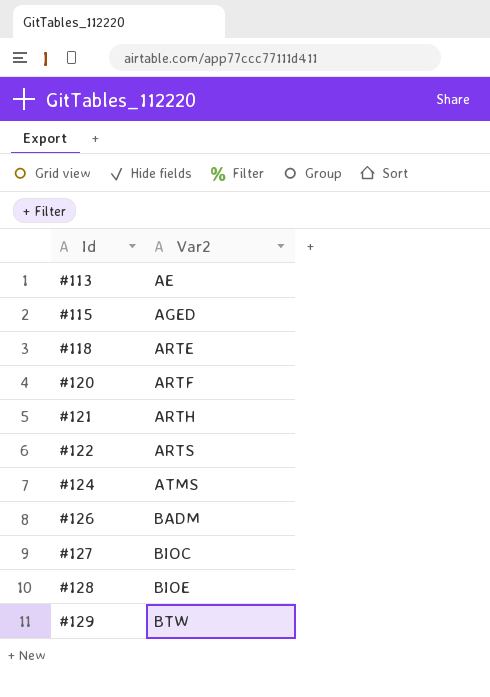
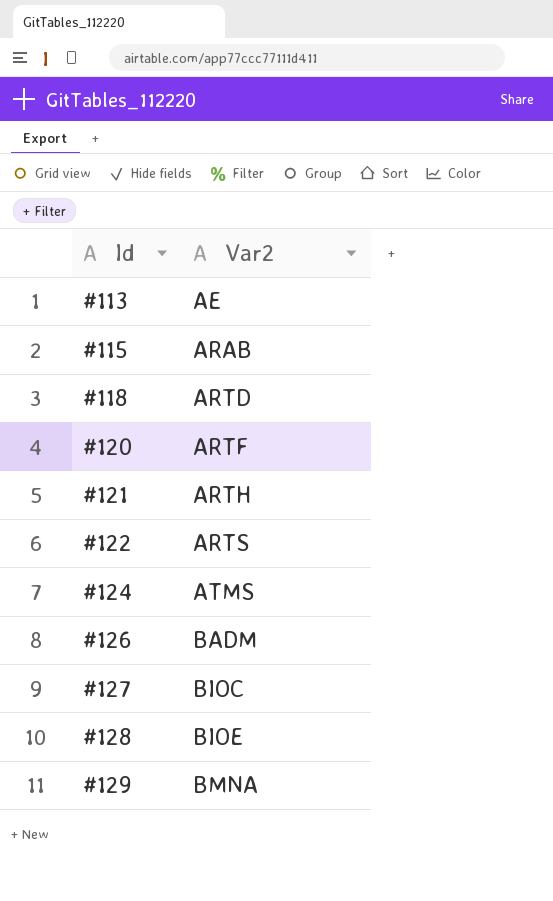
#115 | Var2: AGED -> ARAB
#118 | Var2: ARTE -> ARTD
#129 | Var2: BTW -> BMNA

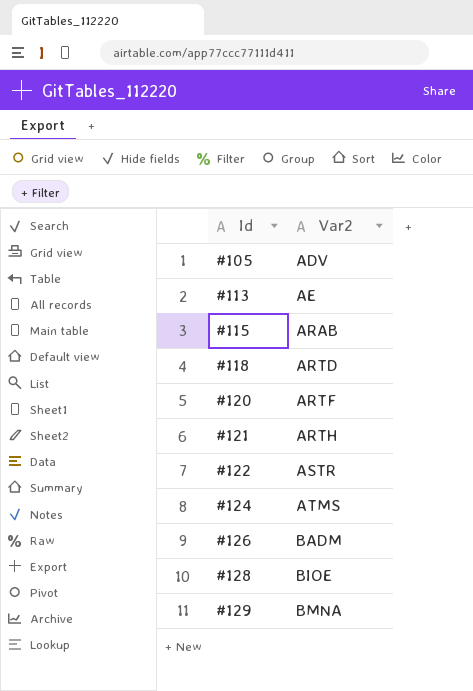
row #127: BIOC -> none
row #105: none -> ADV
#122 | Var2: ARTS -> ASTR

